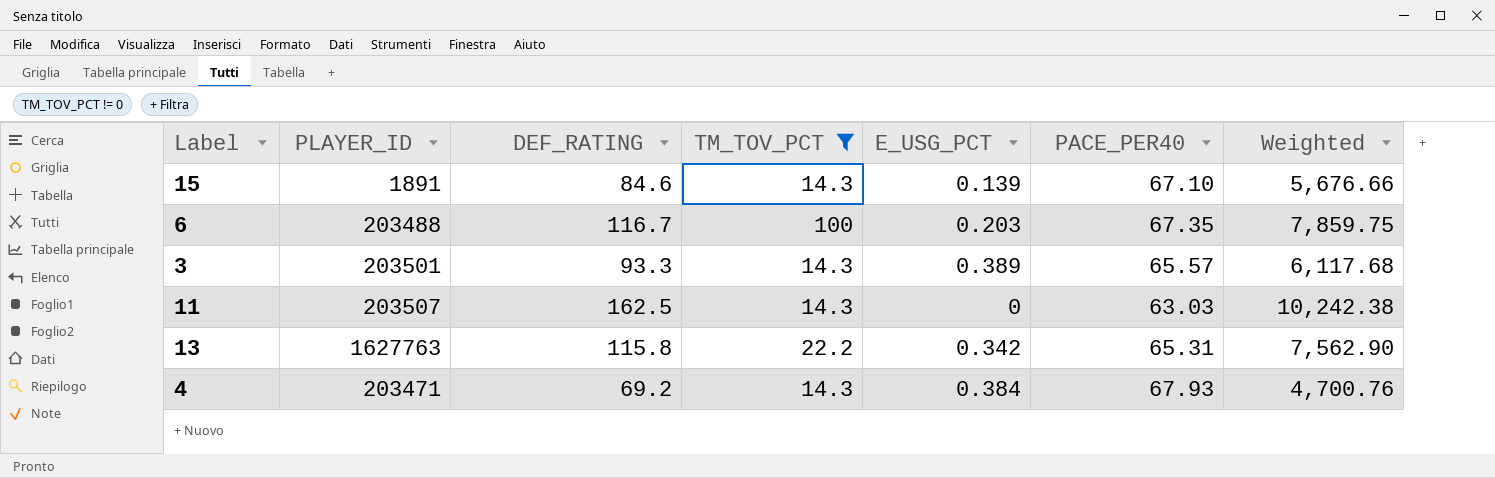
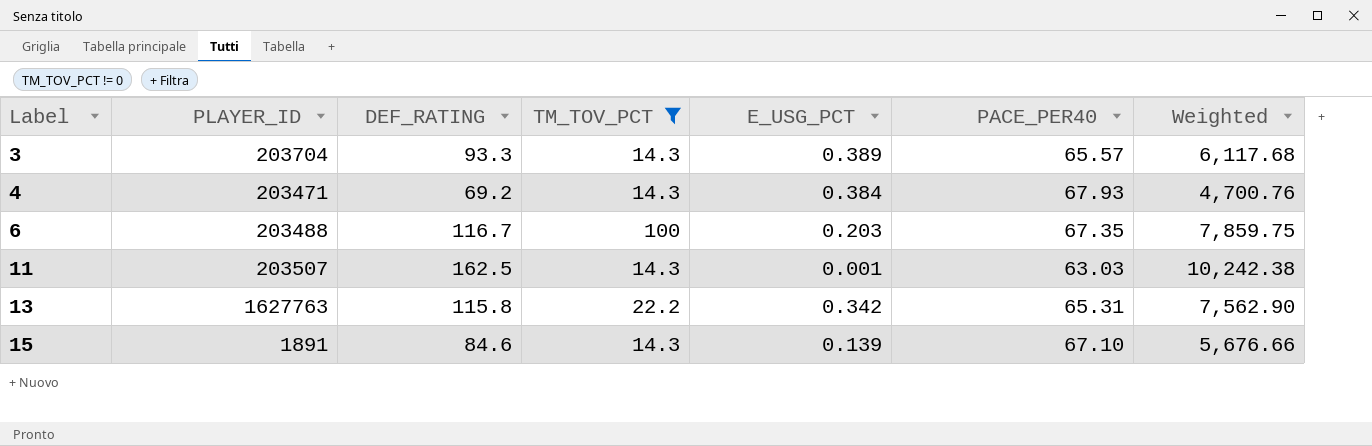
row order: none -> Label ascending
3 | PLAYER_ID: 203501 -> 203704
11 | E_USG_PCT: 0 -> 0.001

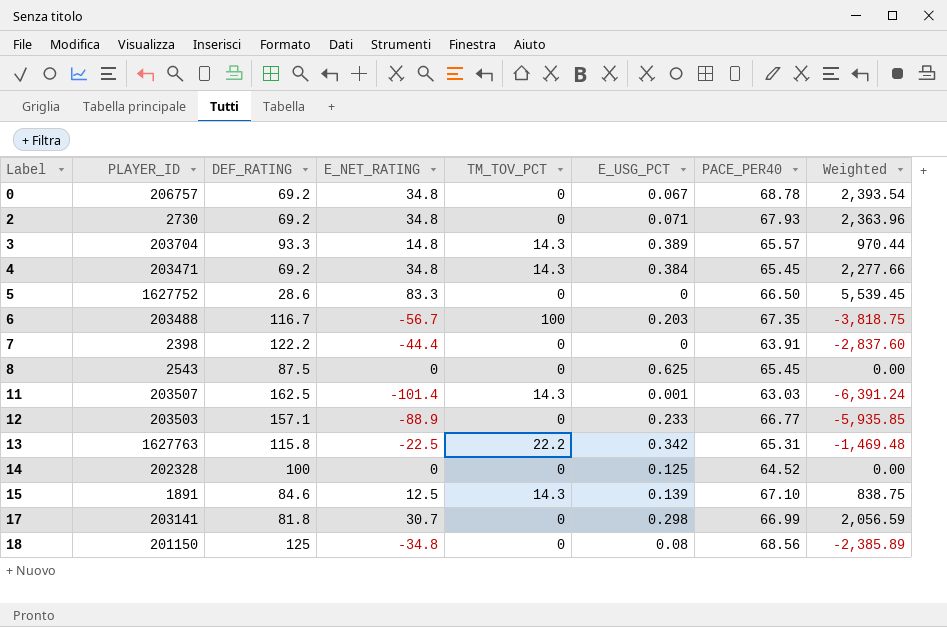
filter: TM_TOV_PCT != 0 -> none
column E_NET_RATING | position: none -> 4
column Weighted | formula: [DEF_RATING] * [PACE_PER40] -> [E_NET_RATING] * [PACE_PER40]
4 | PACE_PER40: 67.93 -> 65.45

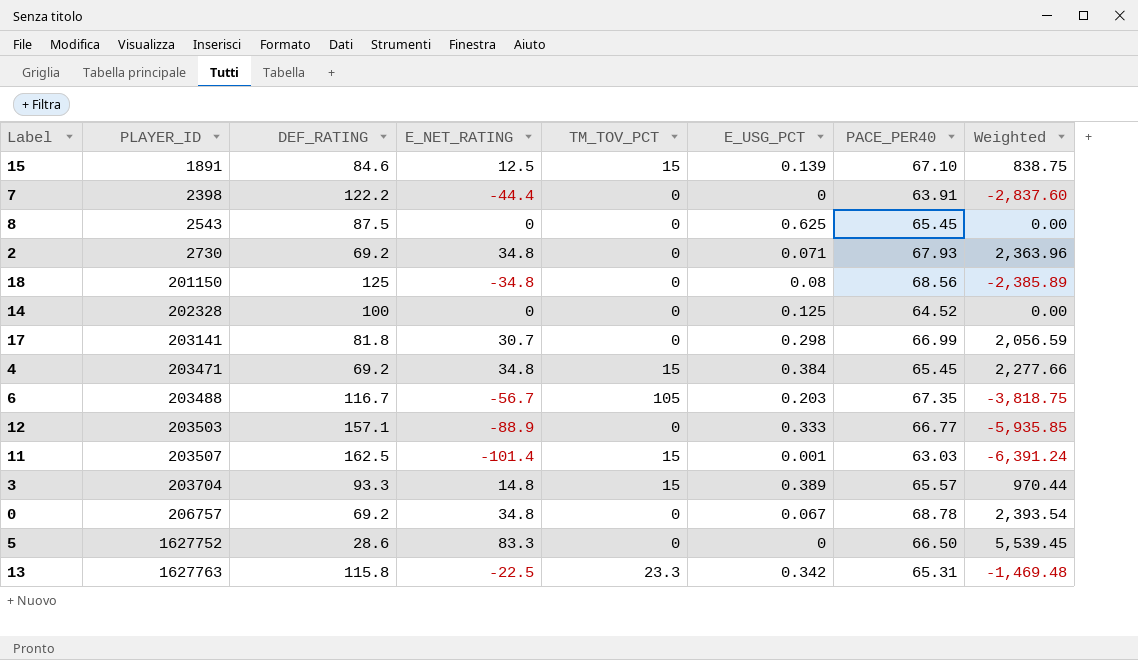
row order: Label ascending -> PLAYER_ID ascending
15 | TM_TOV_PCT: 14.3 -> 15
4 | TM_TOV_PCT: 14.3 -> 15
6 | TM_TOV_PCT: 100 -> 105
12 | E_USG_PCT: 0.233 -> 0.333
11 | TM_TOV_PCT: 14.3 -> 15
3 | TM_TOV_PCT: 14.3 -> 15
13 | TM_TOV_PCT: 22.2 -> 23.3

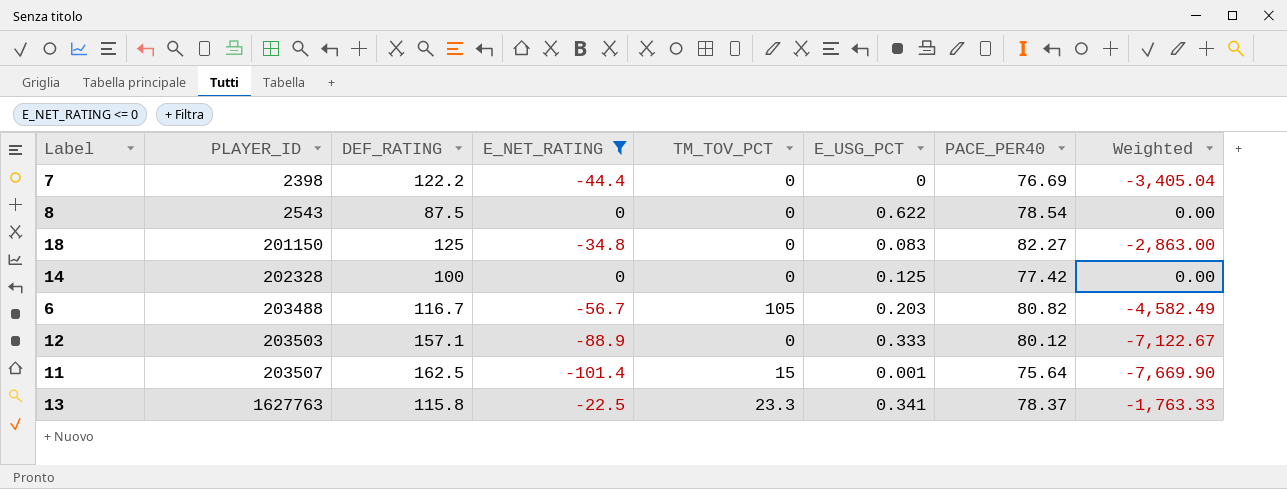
filter: none -> E_NET_RATING <= 0
7 | PACE_PER40: 63.91 -> 76.69
7 | Weighted: -2,837.60 -> -3,405.04
8 | E_USG_PCT: 0.625 -> 0.622
8 | PACE_PER40: 65.45 -> 78.54
18 | E_USG_PCT: 0.08 -> 0.083
18 | PACE_PER40: 68.56 -> 82.27
18 | Weighted: -2,385.89 -> -2,863.00
14 | PACE_PER40: 64.52 -> 77.42
6 | PACE_PER40: 67.35 -> 80.82
6 | Weighted: -3,818.75 -> -4,582.49
12 | PACE_PER40: 66.77 -> 80.12
12 | Weighted: -5,935.85 -> -7,122.67
11 | PACE_PER40: 63.03 -> 75.64
11 | Weighted: -6,391.24 -> -7,669.90
13 | E_USG_PCT: 0.342 -> 0.341
13 | PACE_PER40: 65.31 -> 78.37
13 | Weighted: -1,469.48 -> -1,763.33

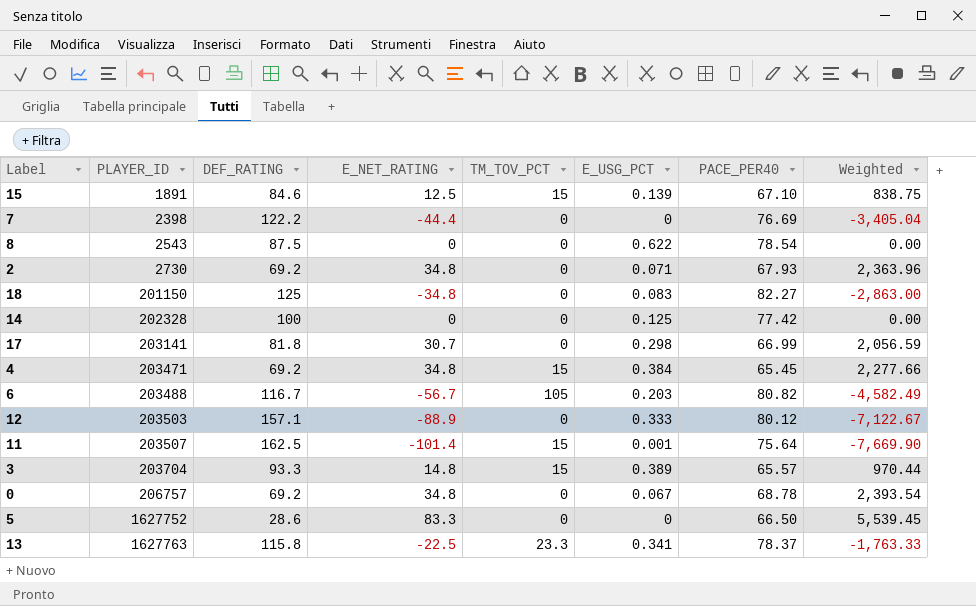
filter: E_NET_RATING <= 0 -> none

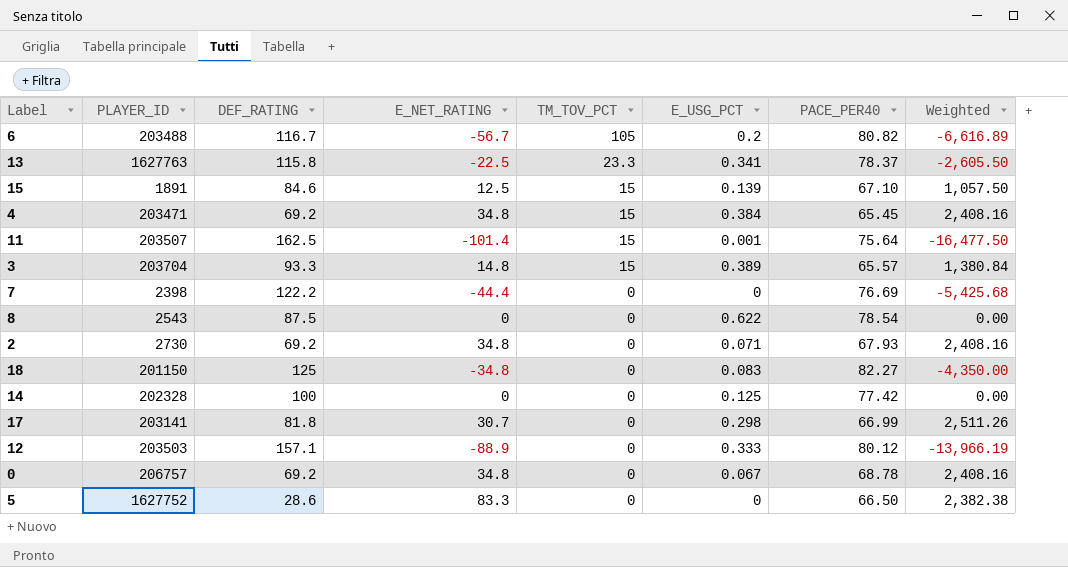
row order: PLAYER_ID ascending -> TM_TOV_PCT descending
column Weighted | formula: [E_NET_RATING] * [PACE_PER40] -> [DEF_RATING] * [E_NET_RATING]
6 | E_USG_PCT: 0.203 -> 0.2

